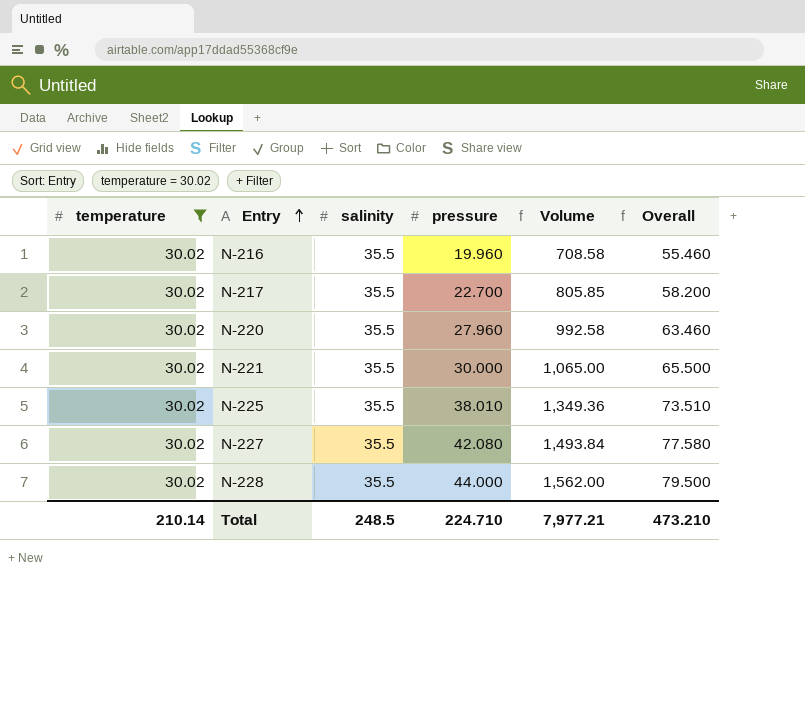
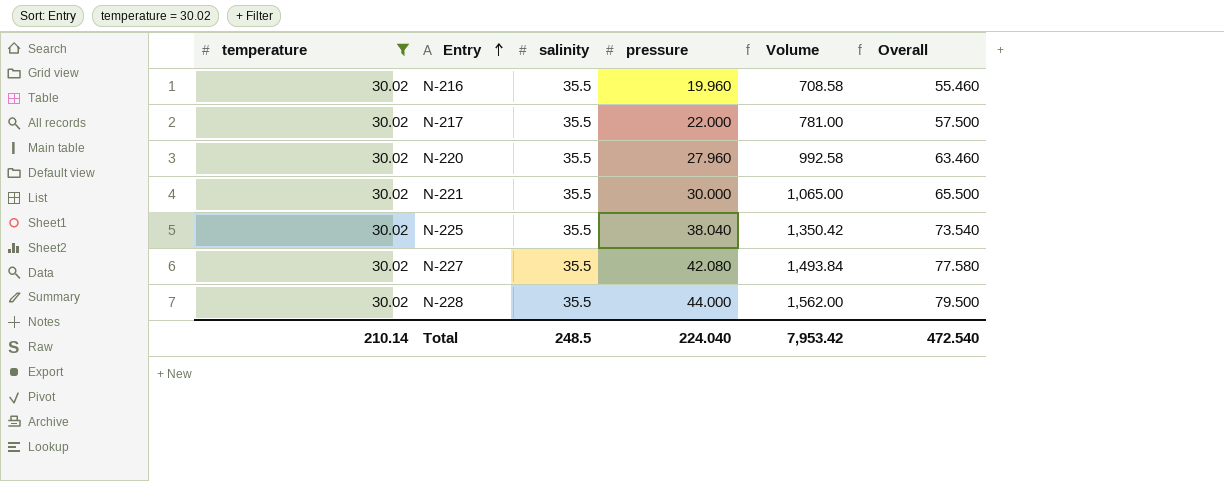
N-217 | pressure: 22.700 -> 22.000
N-217 | Volume: 805.85 -> 781.00
N-217 | Overall: 58.200 -> 57.500
N-225 | pressure: 38.010 -> 38.040
N-225 | Volume: 1,349.36 -> 1,350.42
N-225 | Overall: 73.510 -> 73.540
Total | pressure: 224.710 -> 224.040
Total | Volume: 7,977.21 -> 7,953.42
Total | Overall: 473.210 -> 472.540

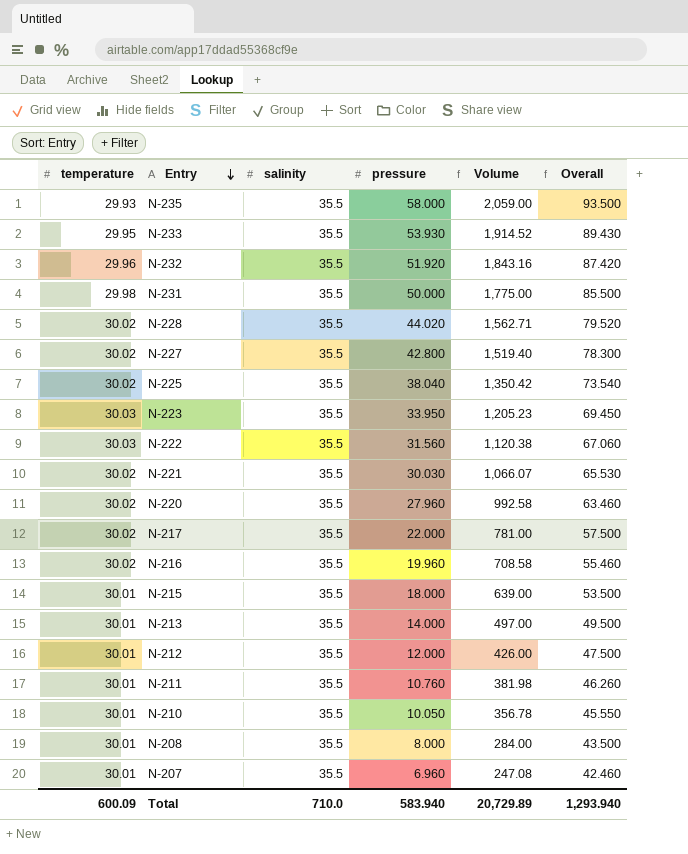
filter: temperature = 30.02 -> none
row order: Entry ascending -> Entry descending
N-228 | pressure: 44.000 -> 44.020
N-228 | Volume: 1,562.00 -> 1,562.71
N-228 | Overall: 79.500 -> 79.520
N-227 | pressure: 42.080 -> 42.800
N-227 | Volume: 1,493.84 -> 1,519.40
N-227 | Overall: 77.580 -> 78.300
N-221 | pressure: 30.000 -> 30.030
N-221 | Volume: 1,065.00 -> 1,066.07
N-221 | Overall: 65.500 -> 65.530
Total | temperature: 210.14 -> 600.09
Total | salinity: 248.5 -> 710.0
Total | pressure: 224.040 -> 583.940
Total | Volume: 7,953.42 -> 20,729.89
Total | Overall: 472.540 -> 1,293.940

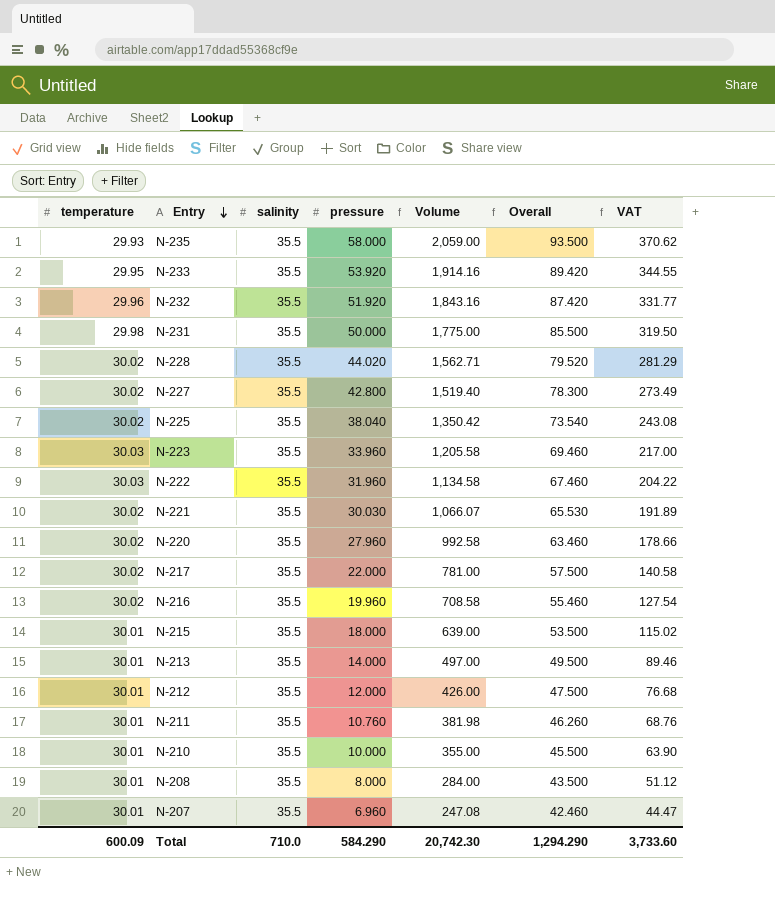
column VAT | formula: none -> [Volume] * 0.18
N-233 | pressure: 53.930 -> 53.920
N-233 | Volume: 1,914.52 -> 1,914.16
N-233 | Overall: 89.430 -> 89.420
N-223 | pressure: 33.950 -> 33.960
N-223 | Volume: 1,205.23 -> 1,205.58
N-223 | Overall: 69.450 -> 69.460
N-222 | pressure: 31.560 -> 31.960
N-222 | Volume: 1,120.38 -> 1,134.58
N-222 | Overall: 67.060 -> 67.460
N-210 | pressure: 10.050 -> 10.000
N-210 | Volume: 356.78 -> 355.00
N-210 | Overall: 45.550 -> 45.500
Total | pressure: 583.940 -> 584.290
Total | Volume: 20,729.89 -> 20,742.30
Total | Overall: 1,293.940 -> 1,294.290

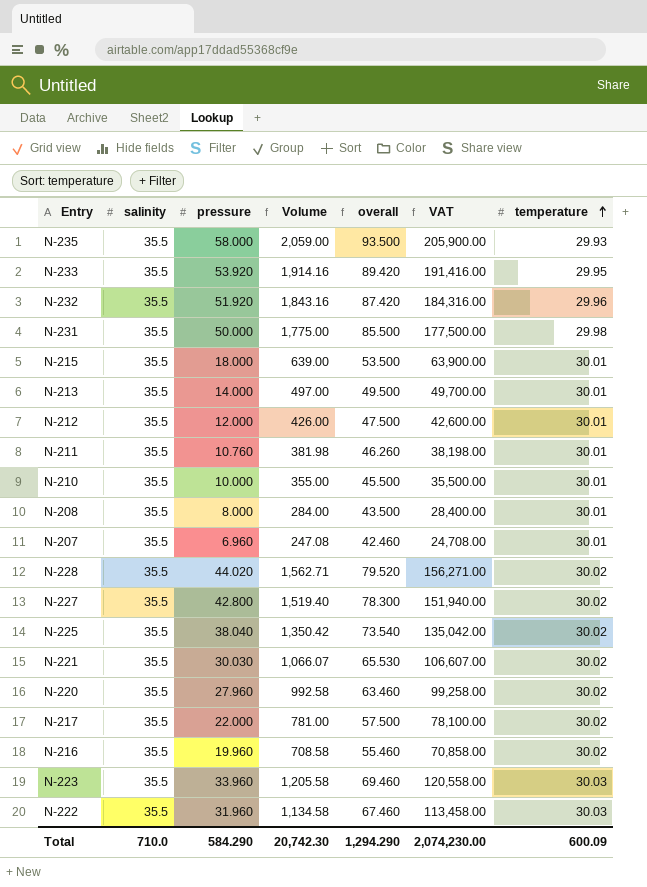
row order: Entry descending -> temperature ascending
column name: Overall -> overall
column VAT | formula: [Volume] * 0.18 -> [Volume] * 100
column temperature | position: 1 -> 7
Total | VAT: 3,733.60 -> 2,074,230.00

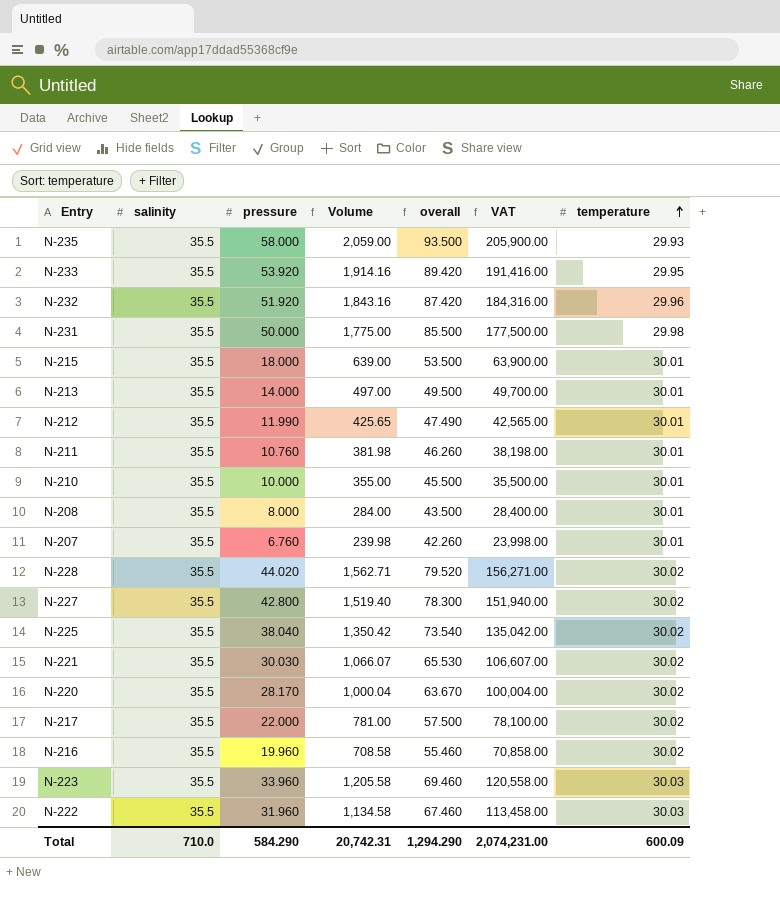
N-212 | pressure: 12.000 -> 11.990
N-212 | Volume: 426.00 -> 425.65
N-212 | overall: 47.500 -> 47.490
N-212 | VAT: 42,600.00 -> 42,565.00
N-207 | pressure: 6.960 -> 6.760
N-207 | Volume: 247.08 -> 239.98
N-207 | overall: 42.460 -> 42.260
N-207 | VAT: 24,708.00 -> 23,998.00
N-220 | pressure: 27.960 -> 28.170
N-220 | Volume: 992.58 -> 1,000.04
N-220 | overall: 63.460 -> 63.670
N-220 | VAT: 99,258.00 -> 100,004.00
Total | Volume: 20,742.30 -> 20,742.31
Total | VAT: 2,074,230.00 -> 2,074,231.00

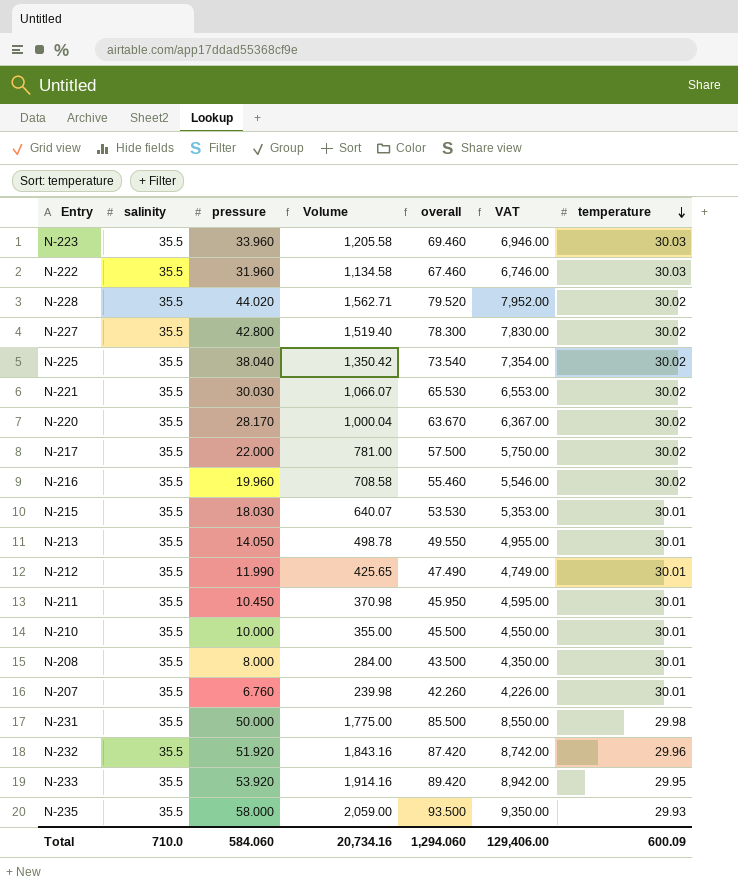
row order: temperature ascending -> temperature descending
column VAT | formula: [Volume] * 100 -> [overall] * 100
N-215 | pressure: 18.000 -> 18.030
N-215 | Volume: 639.00 -> 640.07
N-215 | overall: 53.500 -> 53.530
N-213 | pressure: 14.000 -> 14.050
N-213 | Volume: 497.00 -> 498.78
N-213 | overall: 49.500 -> 49.550
N-211 | pressure: 10.760 -> 10.450
N-211 | Volume: 381.98 -> 370.98
N-211 | overall: 46.260 -> 45.950
Total | pressure: 584.290 -> 584.060
Total | Volume: 20,742.31 -> 20,734.16
Total | overall: 1,294.290 -> 1,294.060
Total | VAT: 2,074,231.00 -> 129,406.00

